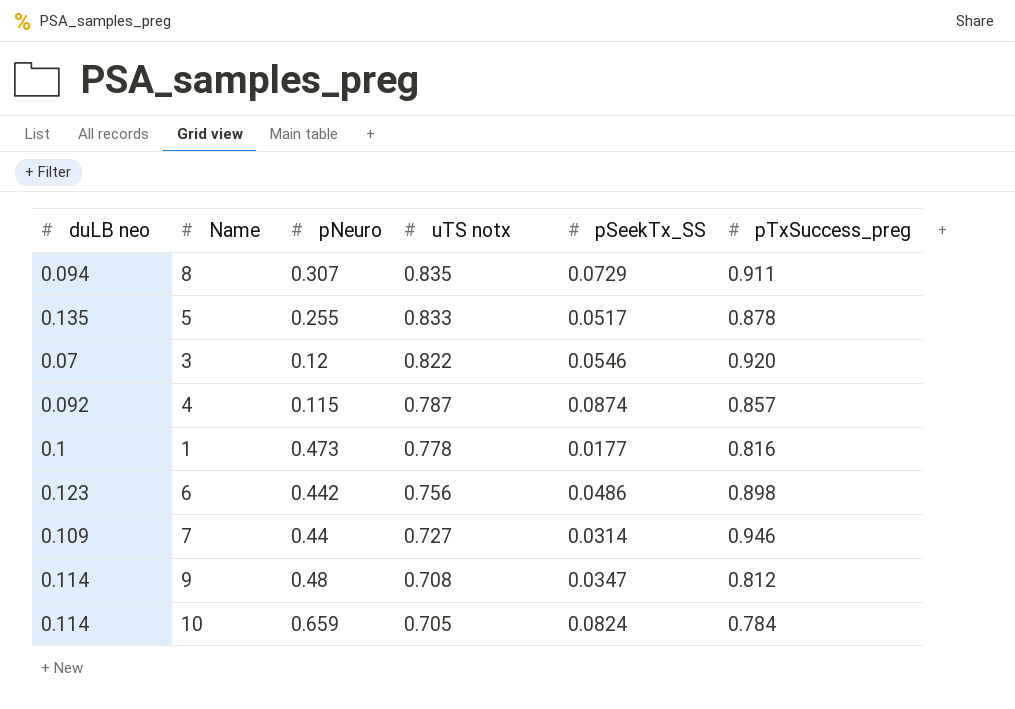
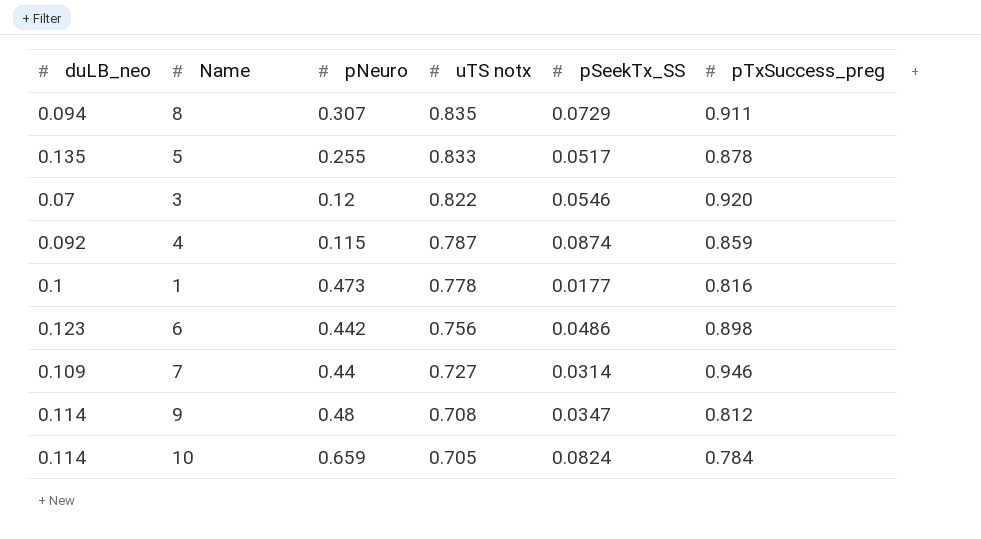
column name: duLB neo -> duLB_neo
4 | pTxSuccess_preg: 0.857 -> 0.859

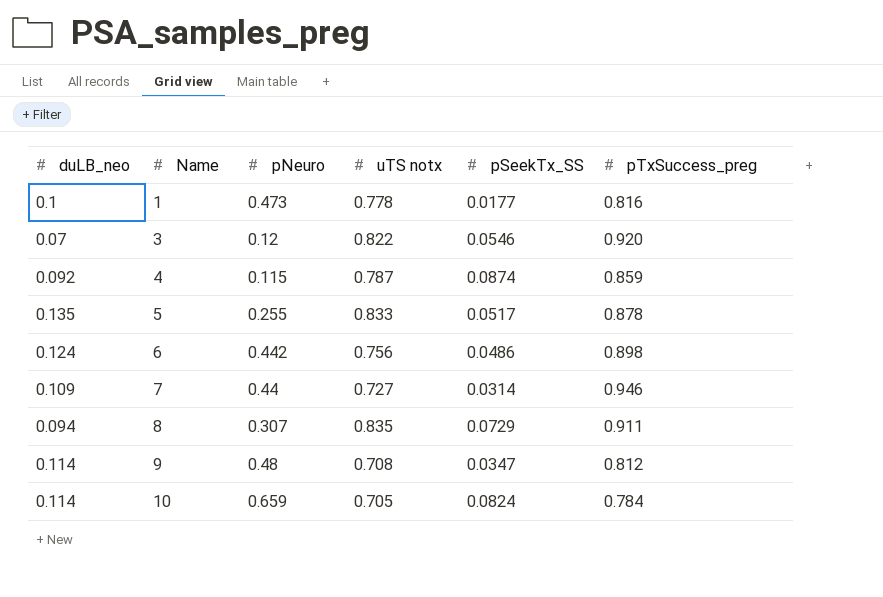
row order: uTS notx descending -> Name ascending
6 | duLB_neo: 0.123 -> 0.124

